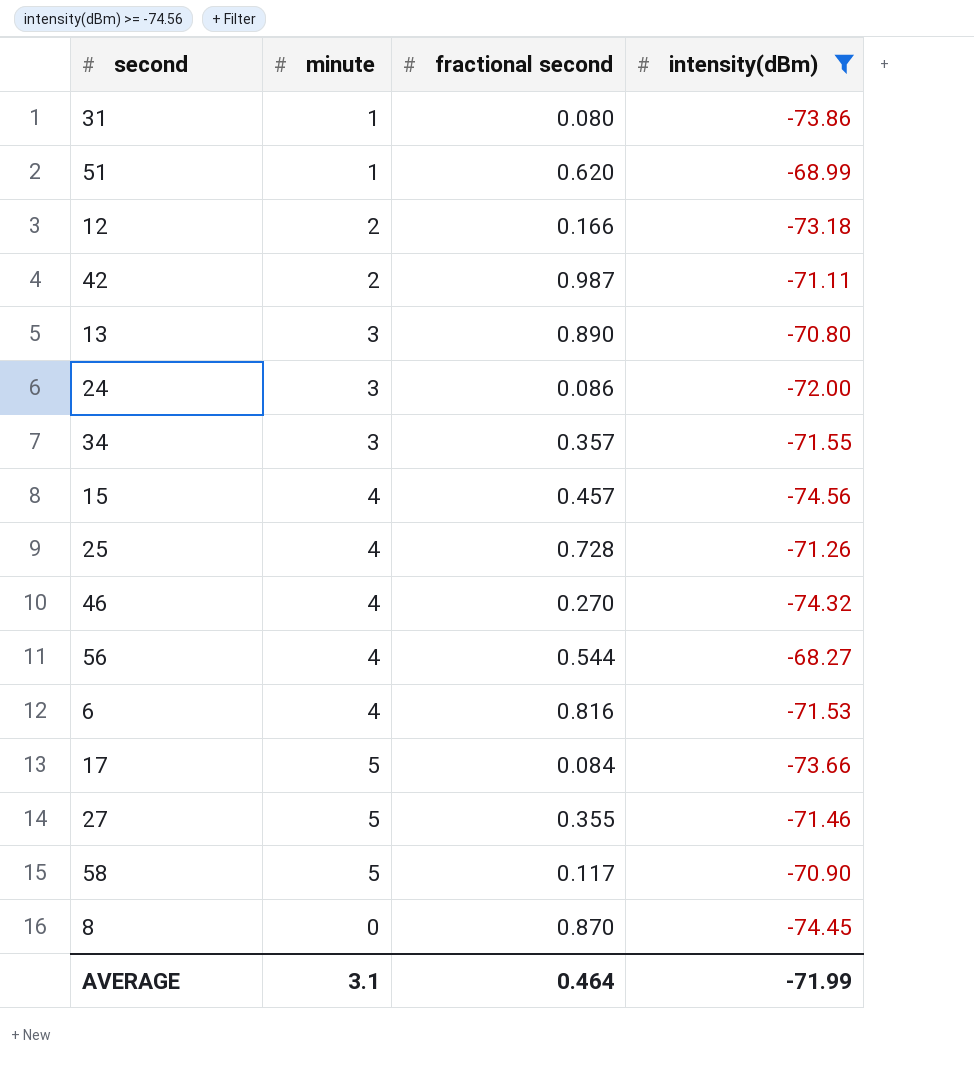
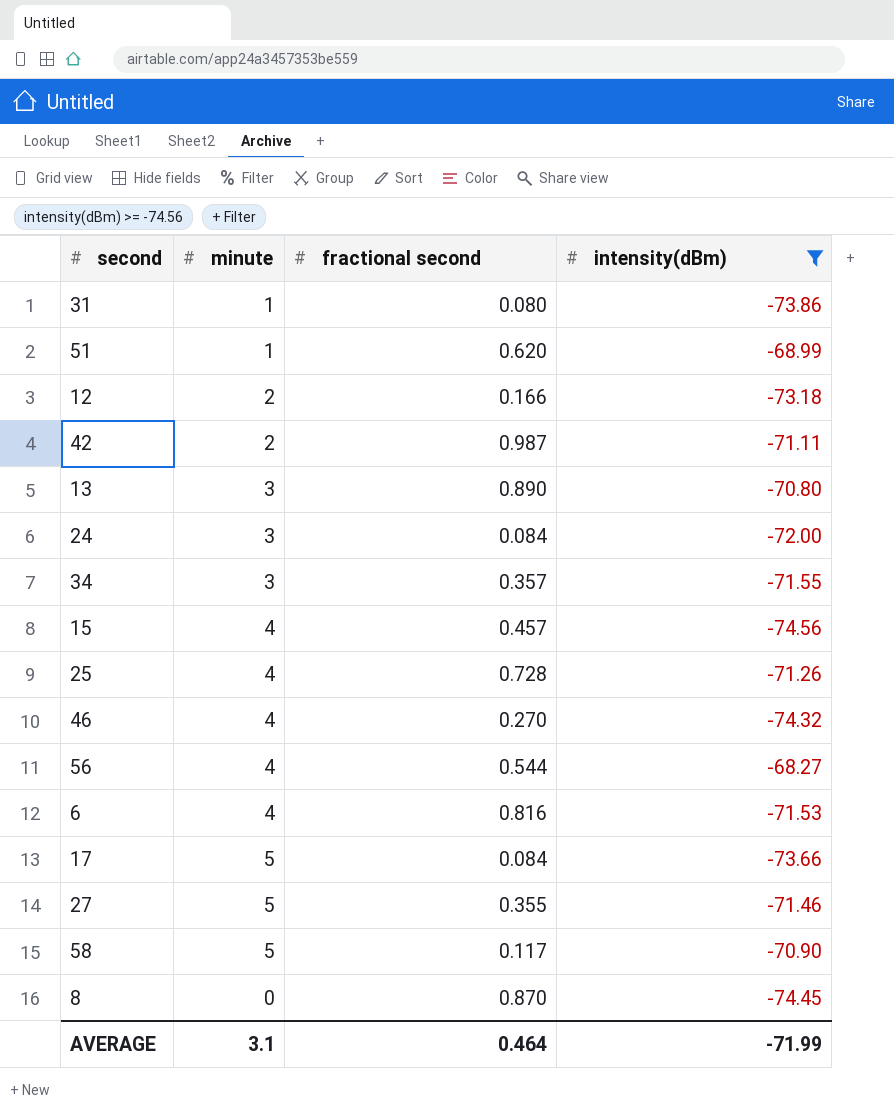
24 | fractional second: 0.086 -> 0.084

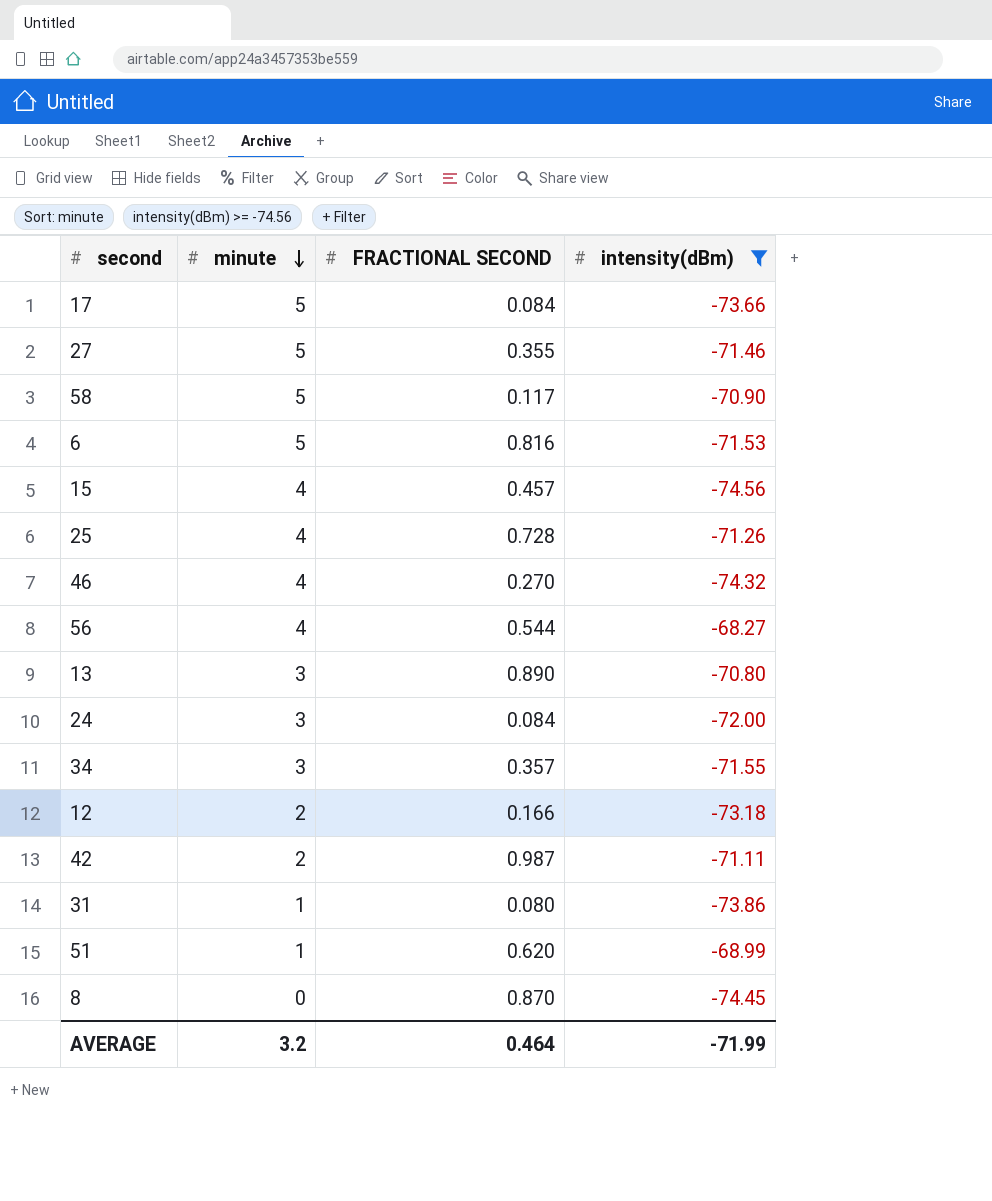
row order: none -> minute descending
column name: fractional second -> FRACTIONAL SECOND
6 | minute: 4 -> 5
AVERAGE | minute: 3.1 -> 3.2

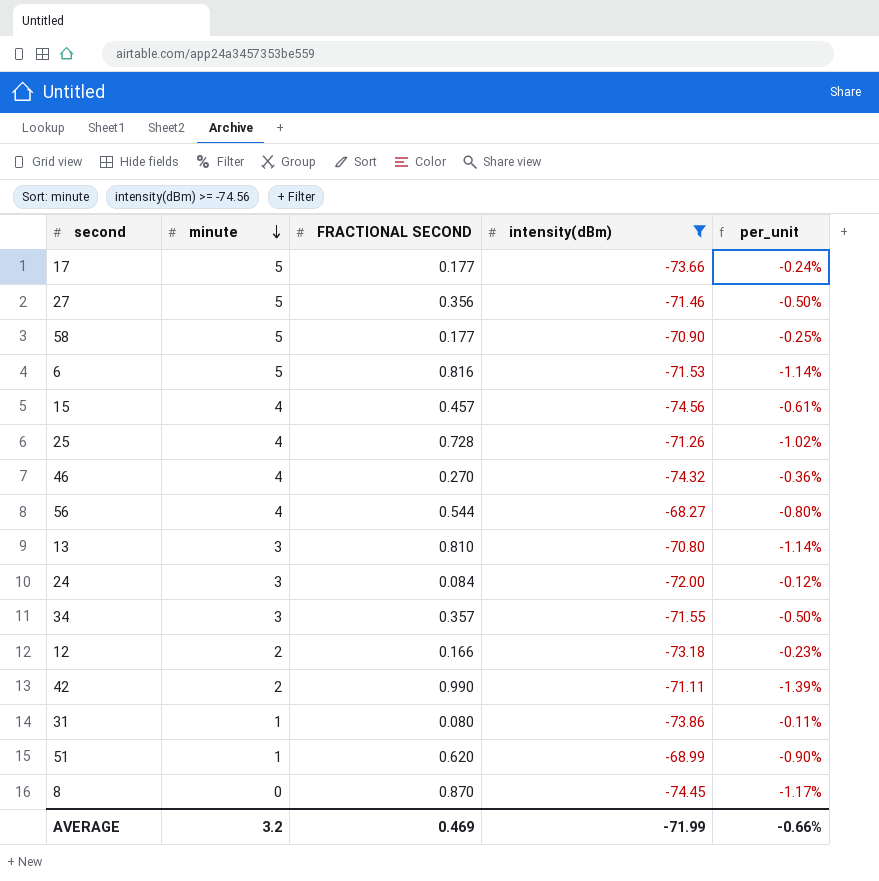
column per_unit | formula: none -> [FRACTIONAL SECOND] / [intensity(dBm)]
17 | FRACTIONAL SECOND: 0.084 -> 0.177
27 | FRACTIONAL SECOND: 0.355 -> 0.356
58 | FRACTIONAL SECOND: 0.117 -> 0.177
13 | FRACTIONAL SECOND: 0.890 -> 0.810
42 | FRACTIONAL SECOND: 0.987 -> 0.990
AVERAGE | FRACTIONAL SECOND: 0.464 -> 0.469

